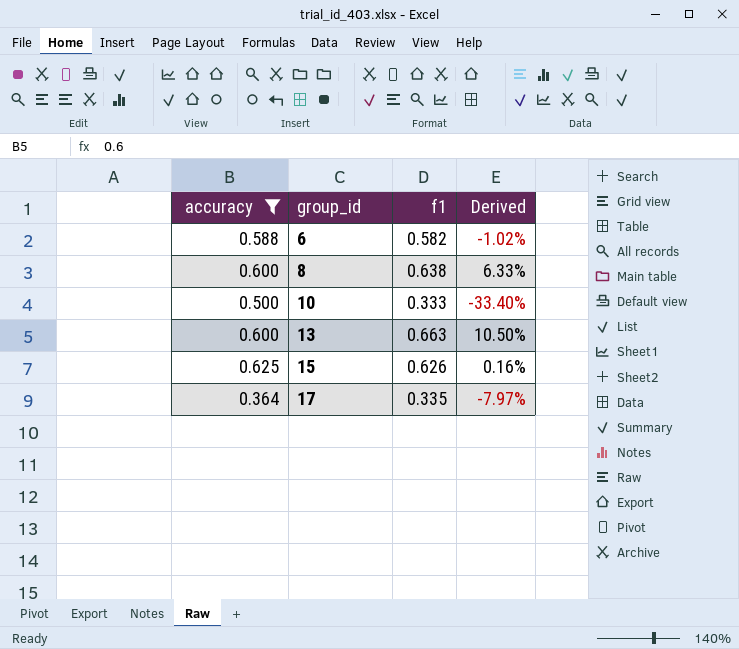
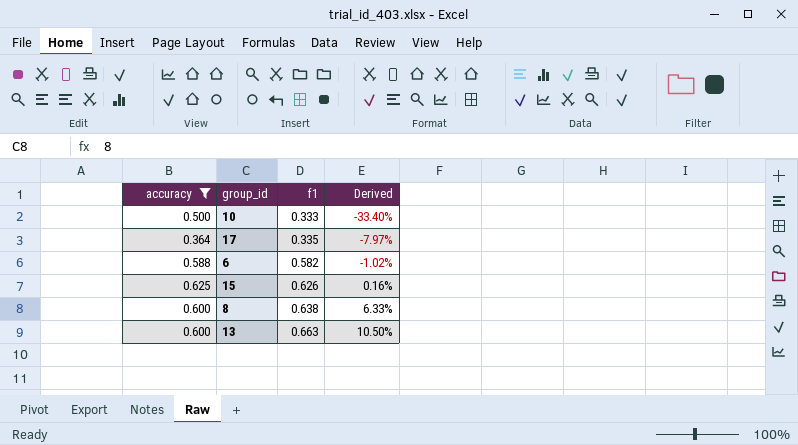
row order: group_id ascending -> f1 ascending

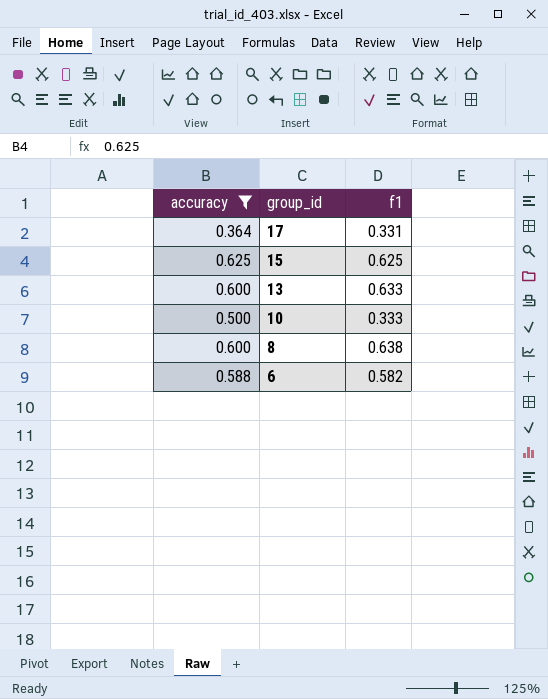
row order: f1 ascending -> group_id descending
column Derived | formula: ([f1] - [accuracy]) / [accuracy] -> none
17 | f1: 0.335 -> 0.331
15 | f1: 0.626 -> 0.625
13 | f1: 0.663 -> 0.633

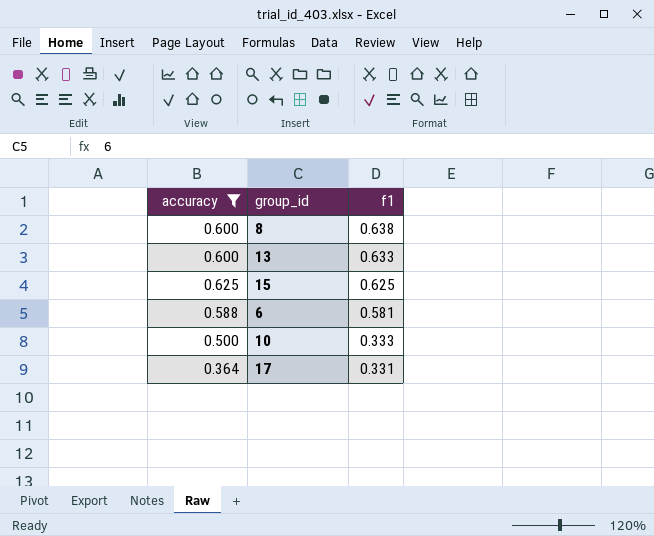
row order: group_id descending -> f1 descending
6 | f1: 0.582 -> 0.581

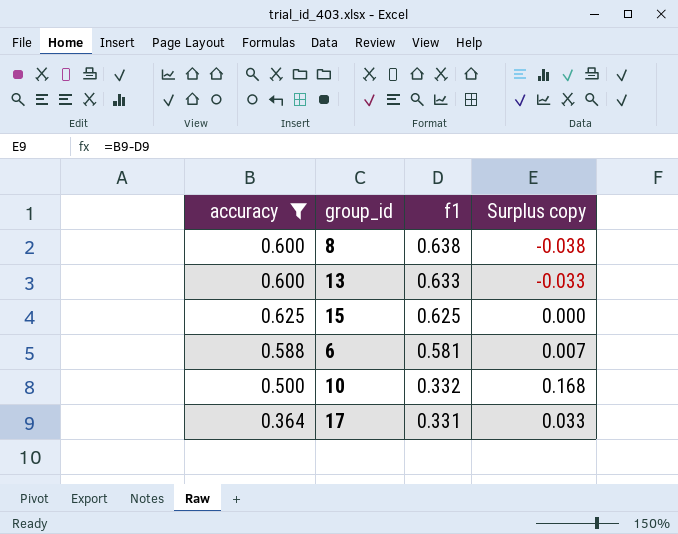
column Surplus copy | formula: none -> [accuracy] - [f1]
10 | f1: 0.333 -> 0.332

